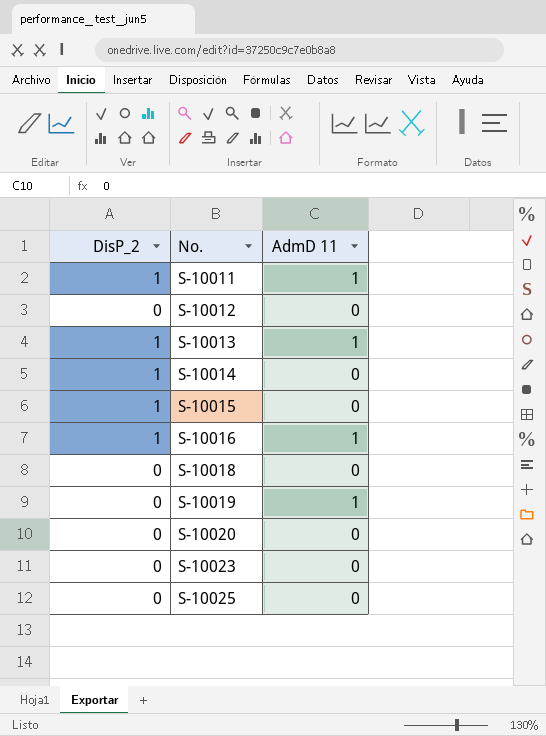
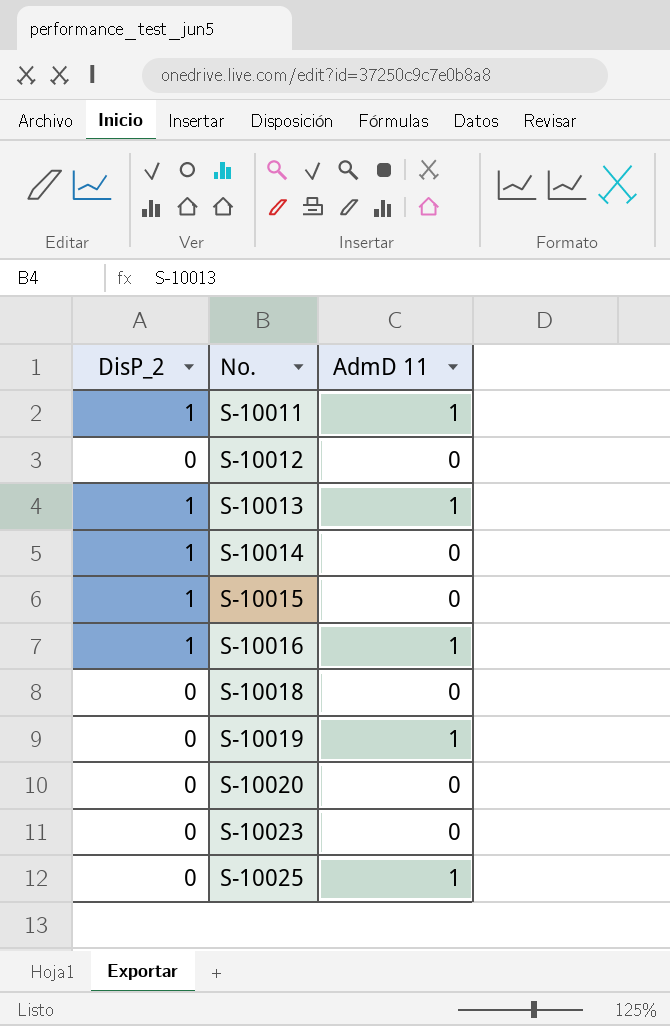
S-10025 | AdmD 11: 0 -> 1

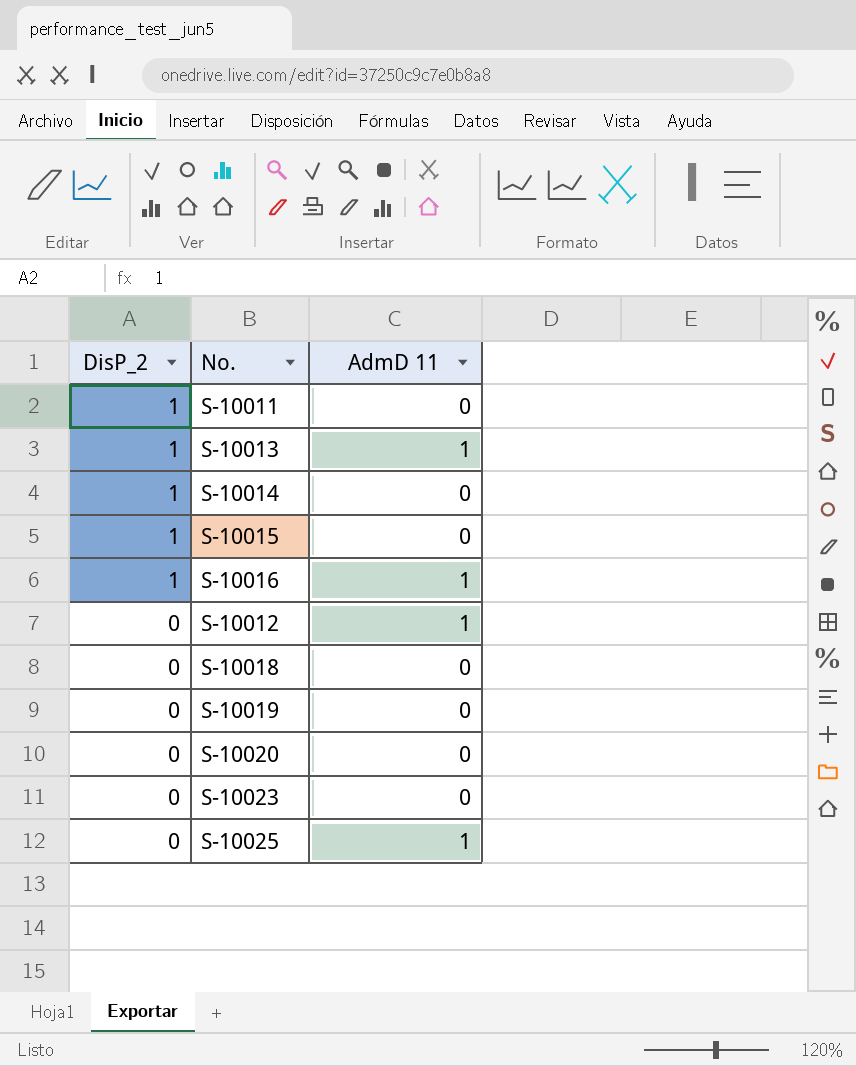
row order: No. ascending -> DisP_2 descending
S-10011 | AdmD 11: 1 -> 0
S-10012 | AdmD 11: 0 -> 1
S-10019 | AdmD 11: 1 -> 0

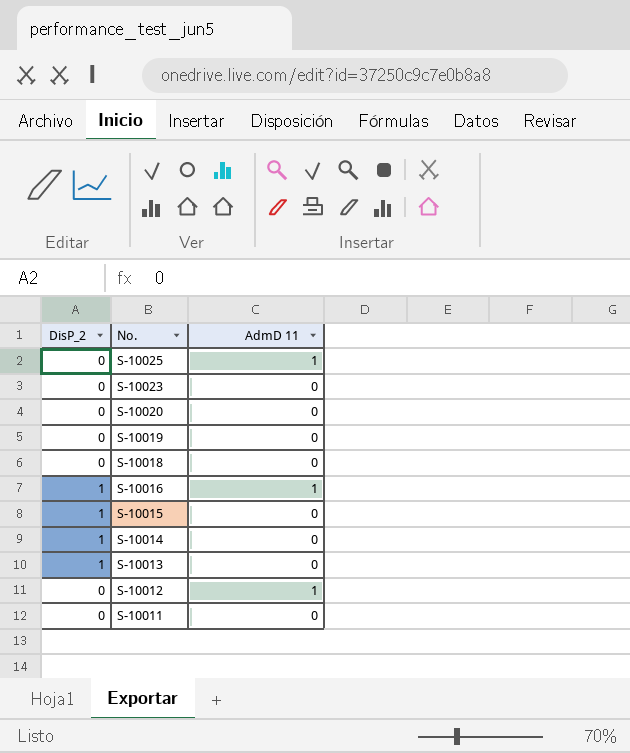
row order: DisP_2 descending -> No. descending
S-10013 | AdmD 11: 1 -> 0
S-10011 | DisP_2: 1 -> 0

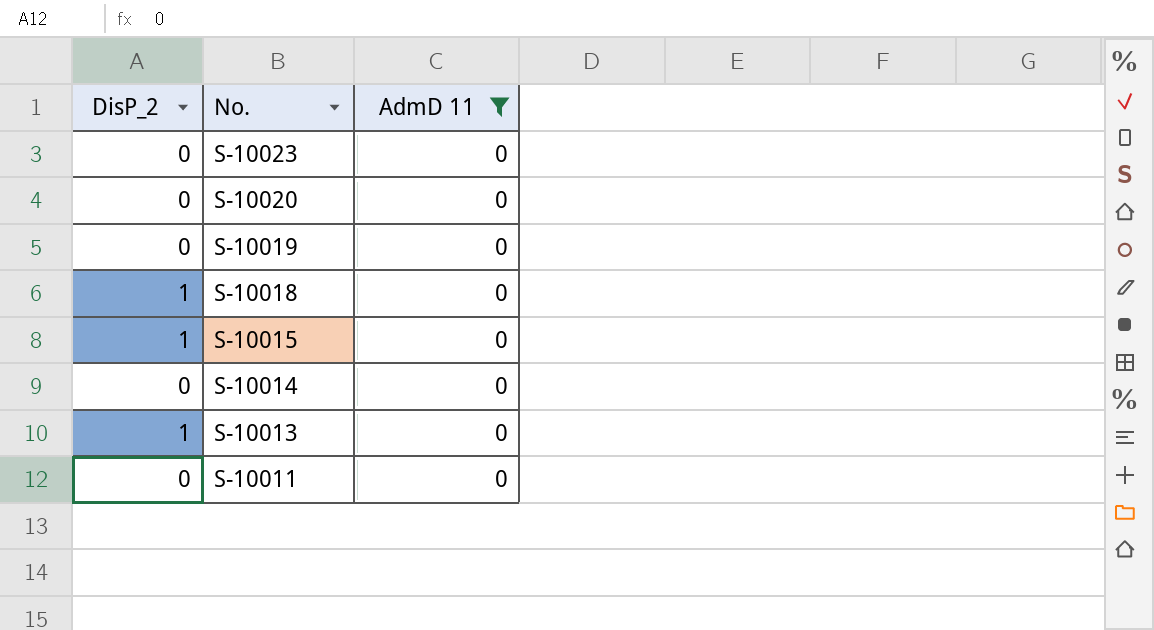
filter: none -> AdmD 11 = 0
S-10018 | DisP_2: 0 -> 1
S-10014 | DisP_2: 1 -> 0

